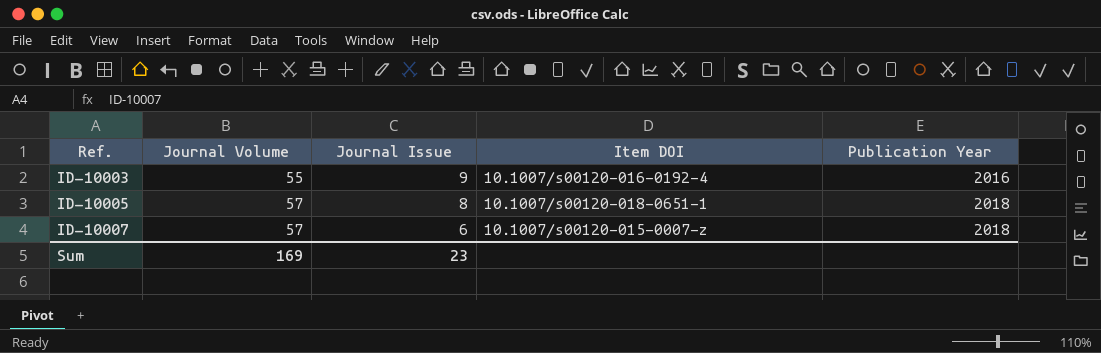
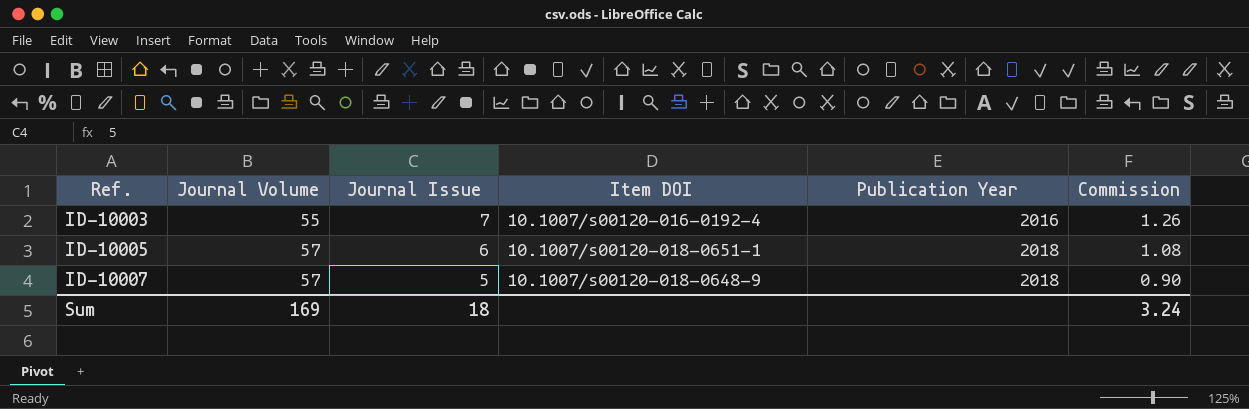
column Commission | formula: none -> [Journal Issue] * 0.18
ID-10003 | Journal Issue: 9 -> 7
ID-10005 | Journal Issue: 8 -> 6
ID-10007 | Journal Issue: 6 -> 5
ID-10007 | Item DOI: 10.1007/s00120-015-0007-z -> 10.1007/s00120-018-0648-9
Sum | Journal Issue: 23 -> 18

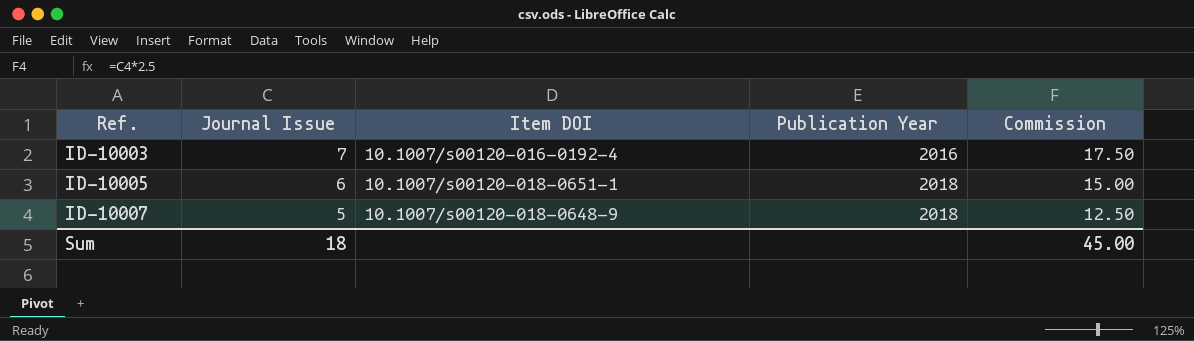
column Journal Volume | position: 2 -> none
column Commission | formula: [Journal Issue] * 0.18 -> [Journal Issue] * 2.5
Sum | Commission: 3.24 -> 45.00

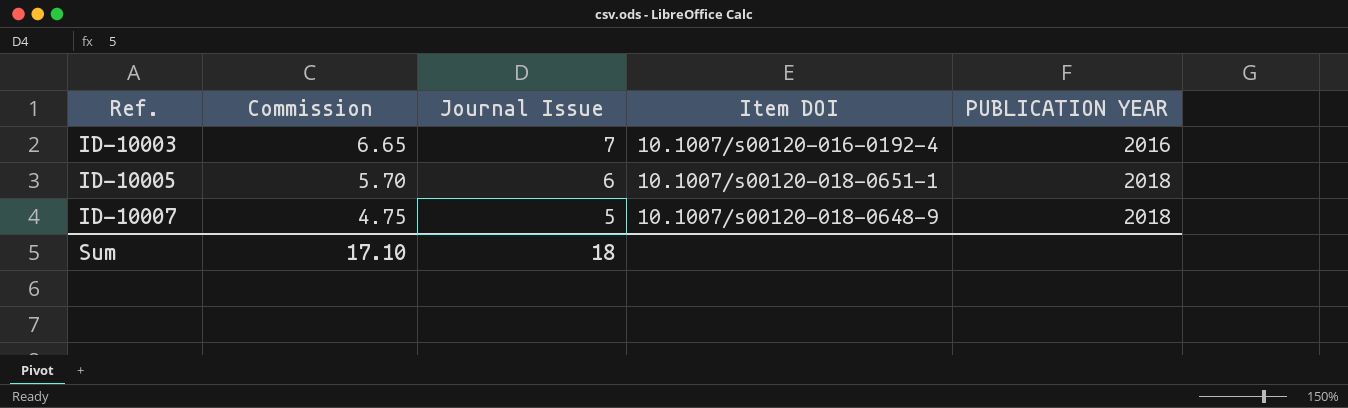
column Commission | formula: [Journal Issue] * 2.5 -> [Journal Issue] * 0.95
column Commission | position: 5 -> 2
column name: Publication Year -> PUBLICATION YEAR
Sum | Commission: 45.00 -> 17.10

